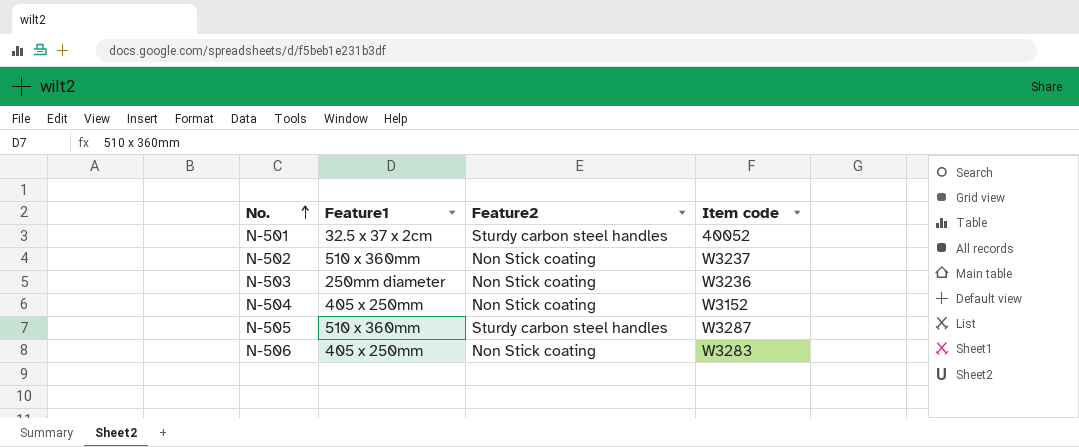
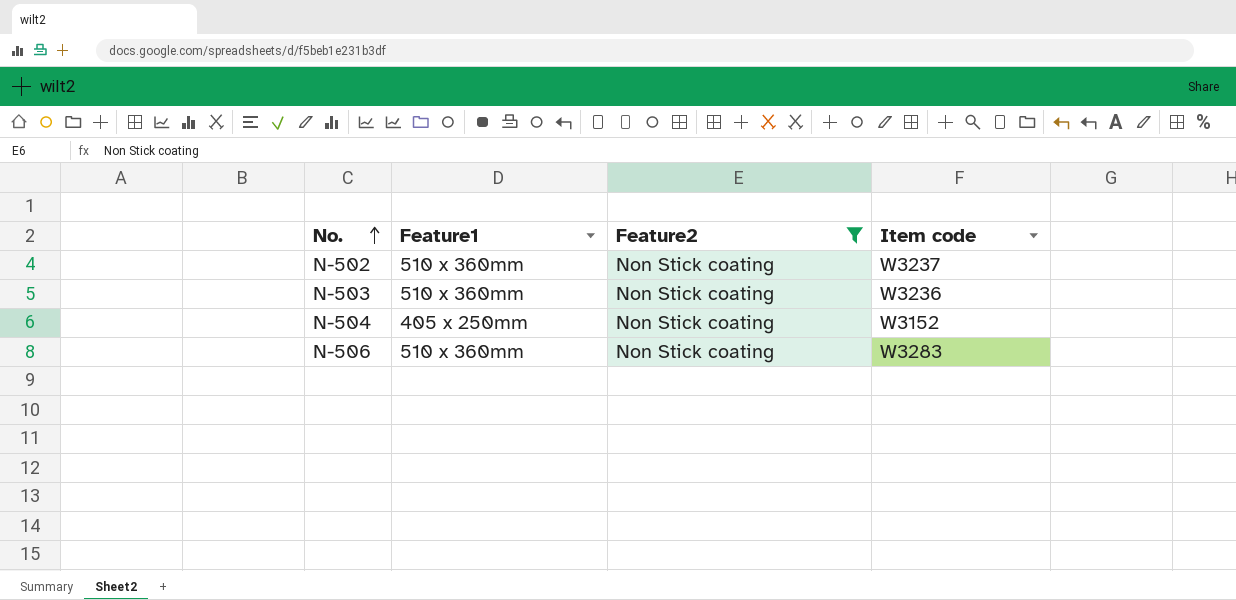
filter: none -> Feature2 = Non Stick coating
N-503 | Feature1: 250mm diameter -> 510 x 360mm
N-506 | Feature1: 405 x 250mm -> 510 x 360mm

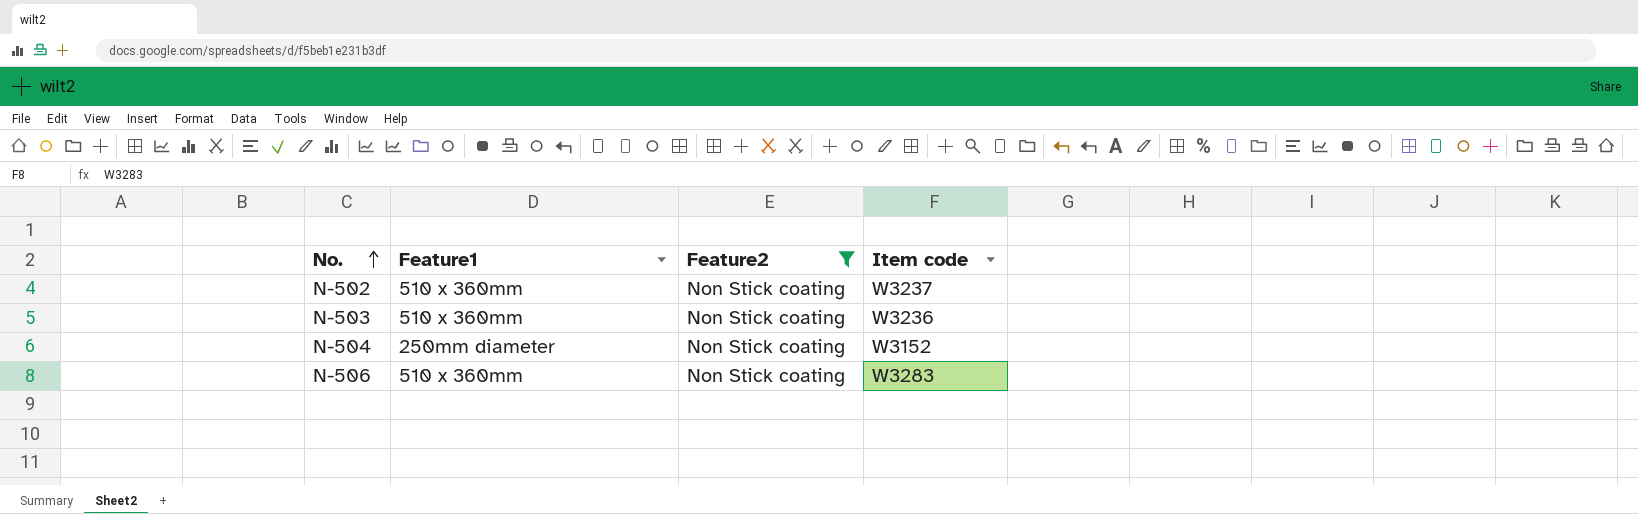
N-504 | Feature1: 405 x 250mm -> 250mm diameter

